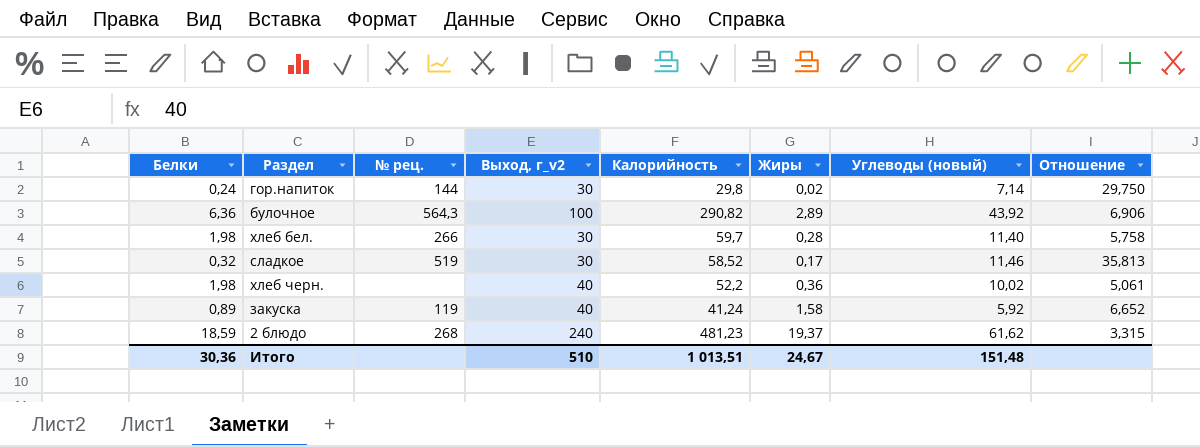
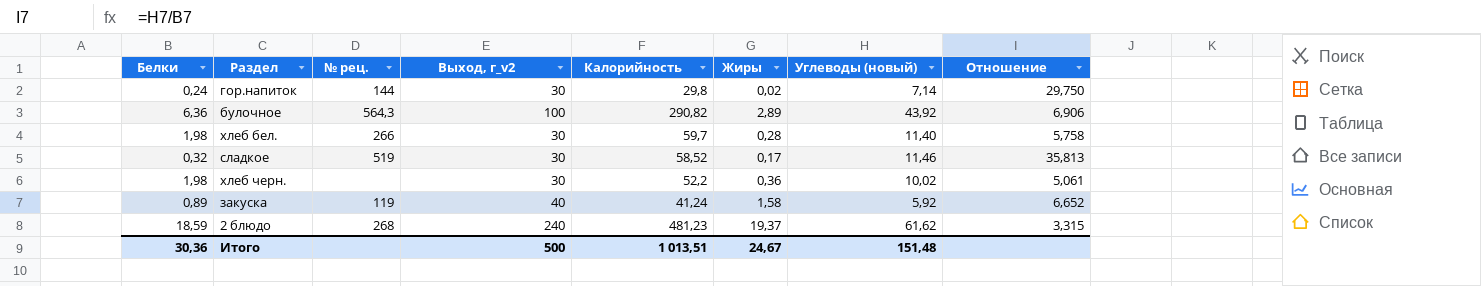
хлеб черн. | Выход, г_v2: 40 -> 30
Итого | Выход, г_v2: 510 -> 500

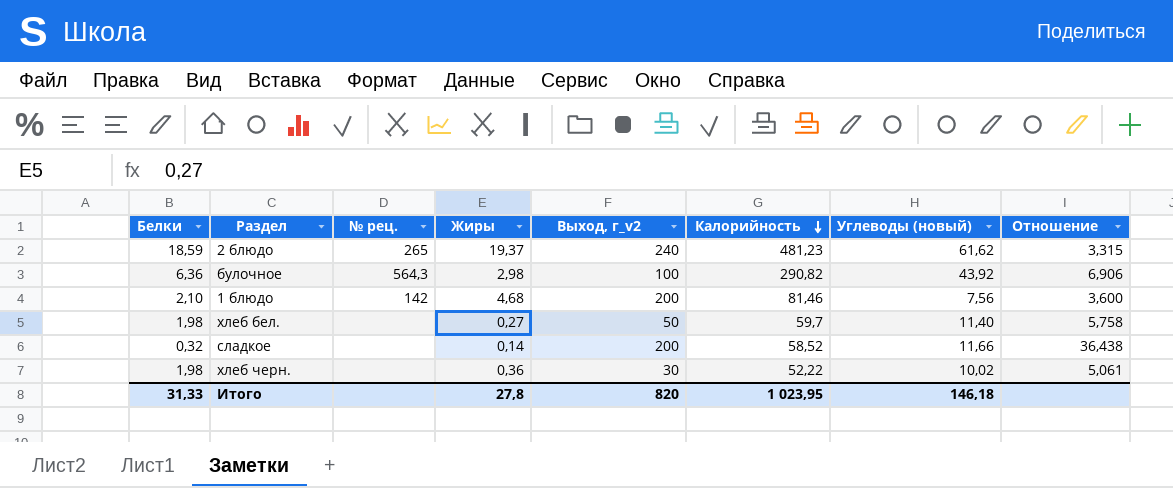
row order: none -> Калорийность descending
column Жиры | position: 6 -> 4
row гор.напиток: 0,24 | 144 | 30 | 29,8 | 0,02 | 7,14 | 29,750 -> none
row закуска: 0,89 | 119 | 40 | 41,24 | 1,58 | 5,92 | 6,652 -> none
2 блюдо | № рец.: 268 -> 265
булочное | Жиры: 2,89 -> 2,98
row 1 блюдо: none -> 2,10 | 142 | 4,68 | 200 | 81,46 | 7,56 | 3,600
хлеб бел. | № рец.: 266 -> none
хлеб бел. | Жиры: 0,28 -> 0,27
хлеб бел. | Выход, г_v2: 30 -> 50
сладкое | № рец.: 519 -> none
сладкое | Жиры: 0,17 -> 0,14
сладкое | Выход, г_v2: 30 -> 200
сладкое | Углеводы (новый): 11,46 -> 11,66
сладкое | Отношение: 35,813 -> 36,438
хлеб черн. | Калорийность: 52,2 -> 52,22
Итого | Белки: 30,36 -> 31,33
Итого | Жиры: 24,67 -> 27,8
Итого | Выход, г_v2: 500 -> 820
Итого | Калорийность: 1 013,51 -> 1 023,95
Итого | Углеводы (новый): 151,48 -> 146,18

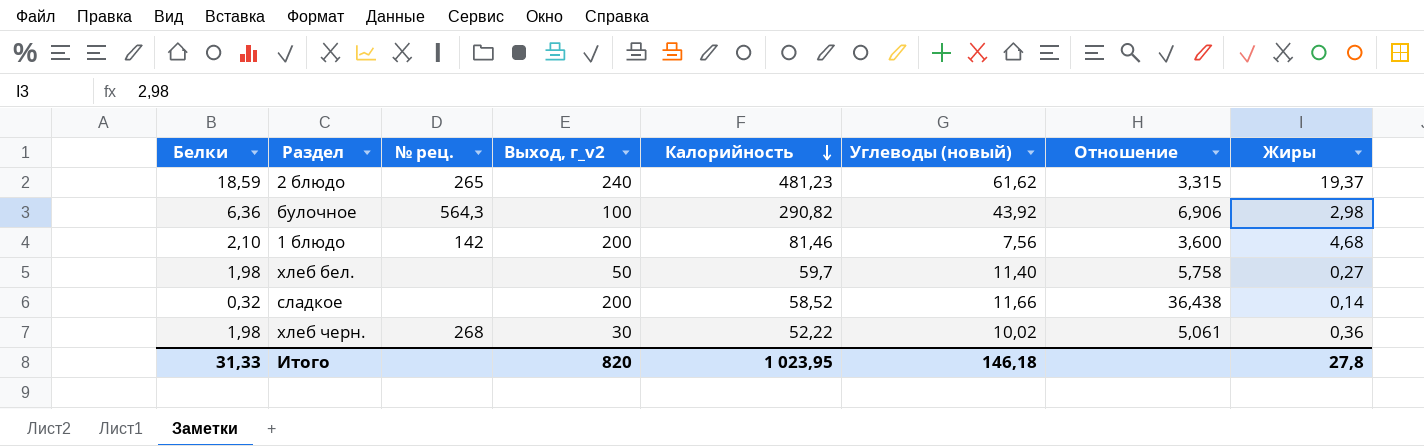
column Жиры | position: 4 -> 8
хлеб черн. | № рец.: none -> 268

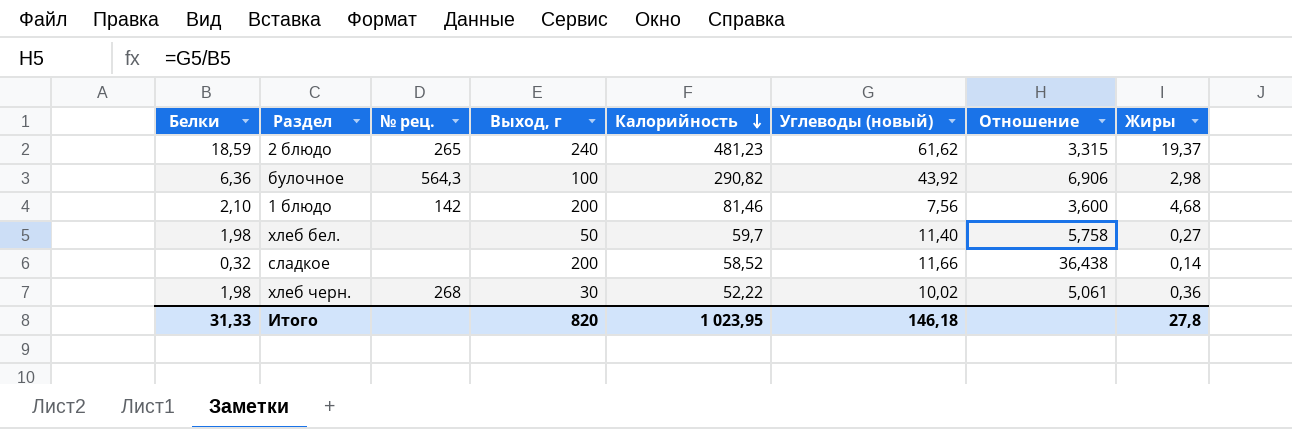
column name: Выход, г_v2 -> Выход, г

